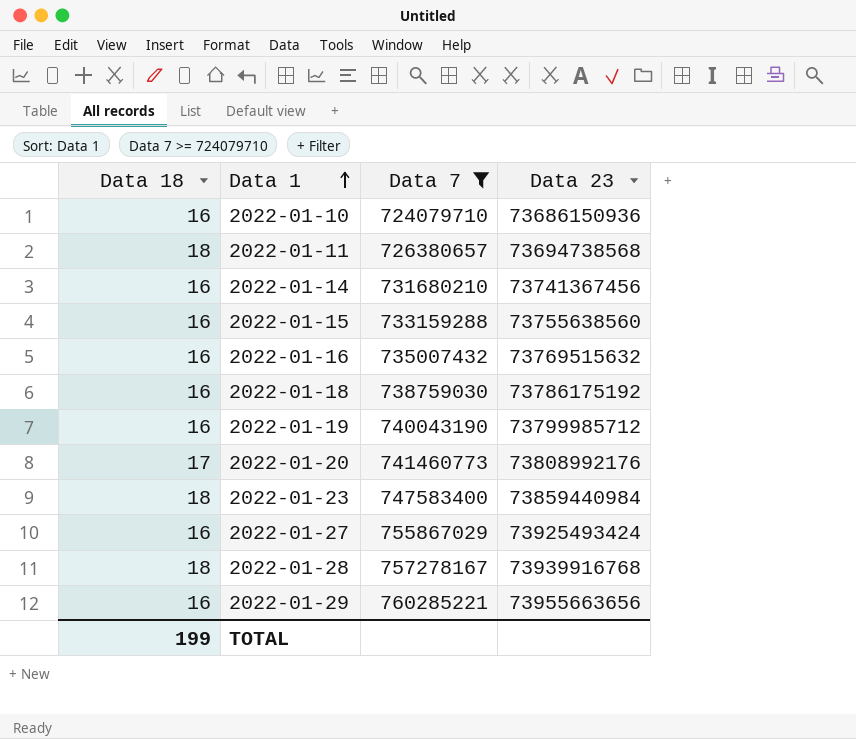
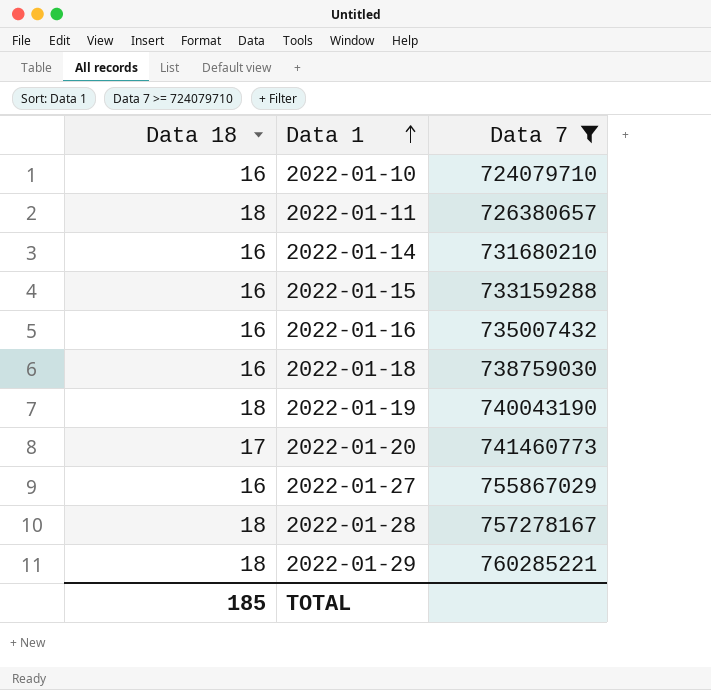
column Data 23 | position: 4 -> none
row 2022-01-23: 18 | 747583400 | 73859440984 -> none
2022-01-19 | Data 18: 16 -> 18
2022-01-29 | Data 18: 16 -> 18
TOTAL | Data 18: 199 -> 185

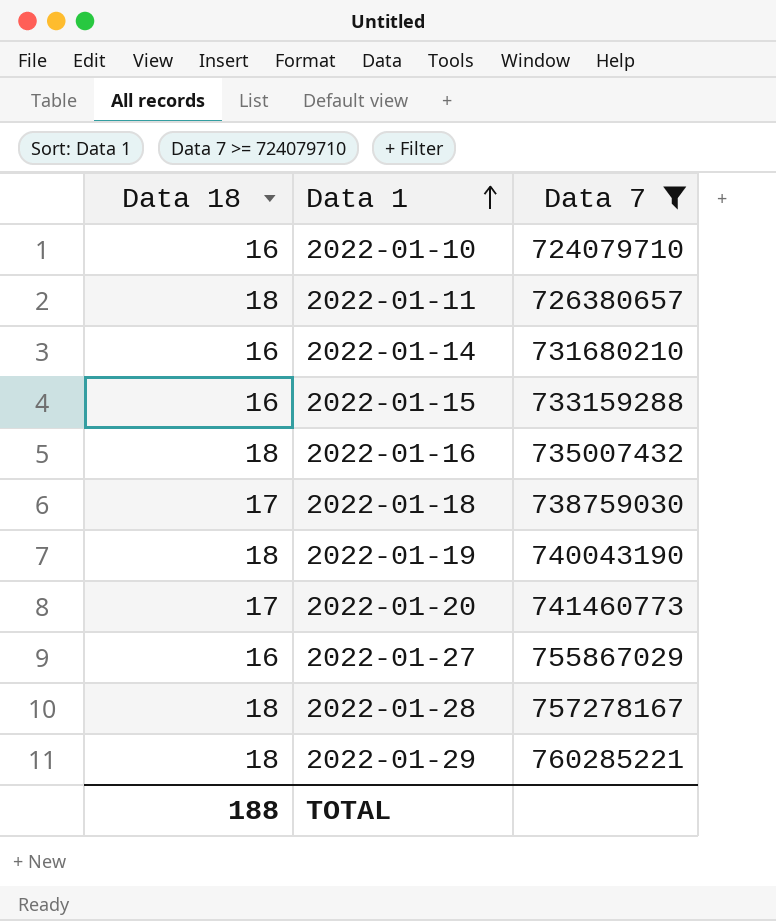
2022-01-16 | Data 18: 16 -> 18
2022-01-18 | Data 18: 16 -> 17
TOTAL | Data 18: 185 -> 188

